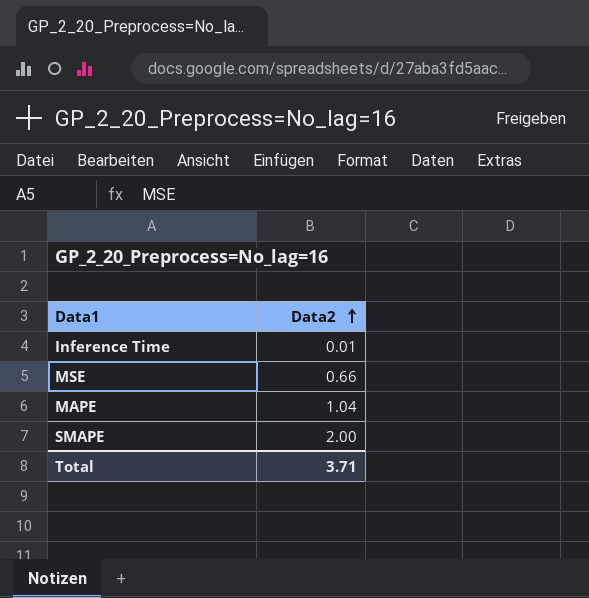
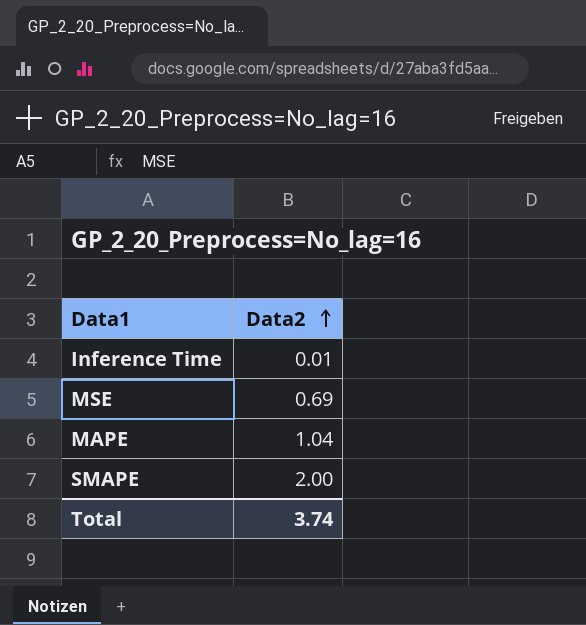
MSE | Data2: 0.66 -> 0.69
Total | Data2: 3.71 -> 3.74

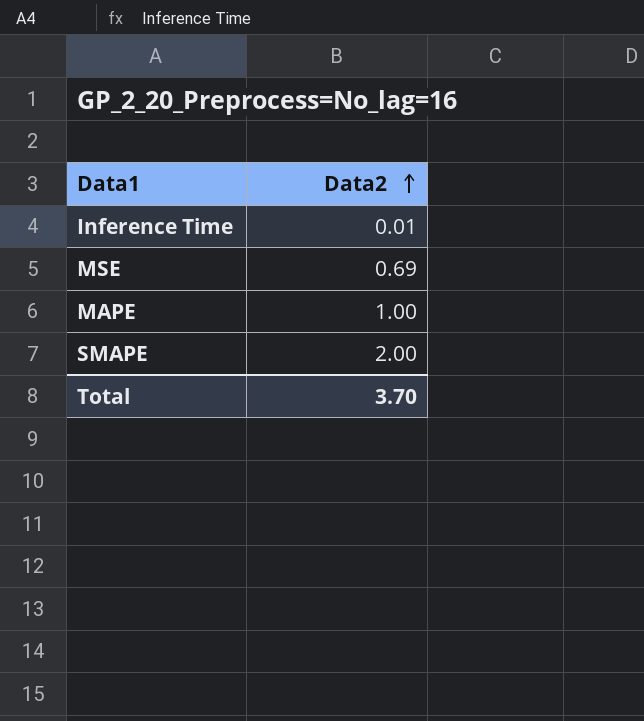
MAPE | Data2: 1.04 -> 1.00
Total | Data2: 3.74 -> 3.70

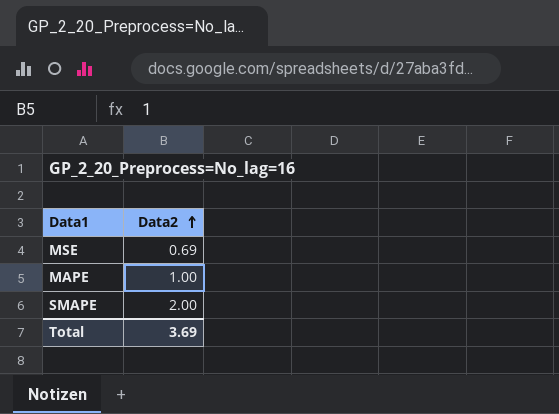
row Inference Time: 0.01 -> none
Total | Data2: 3.70 -> 3.69

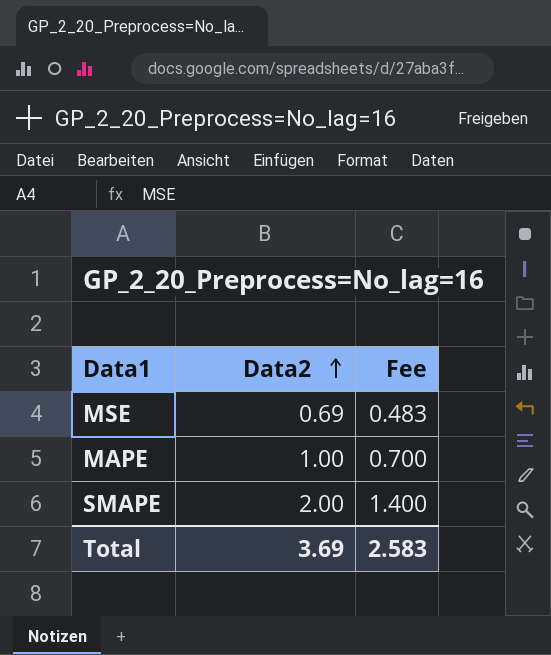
column Fee | formula: none -> [Data2] * 0.7

